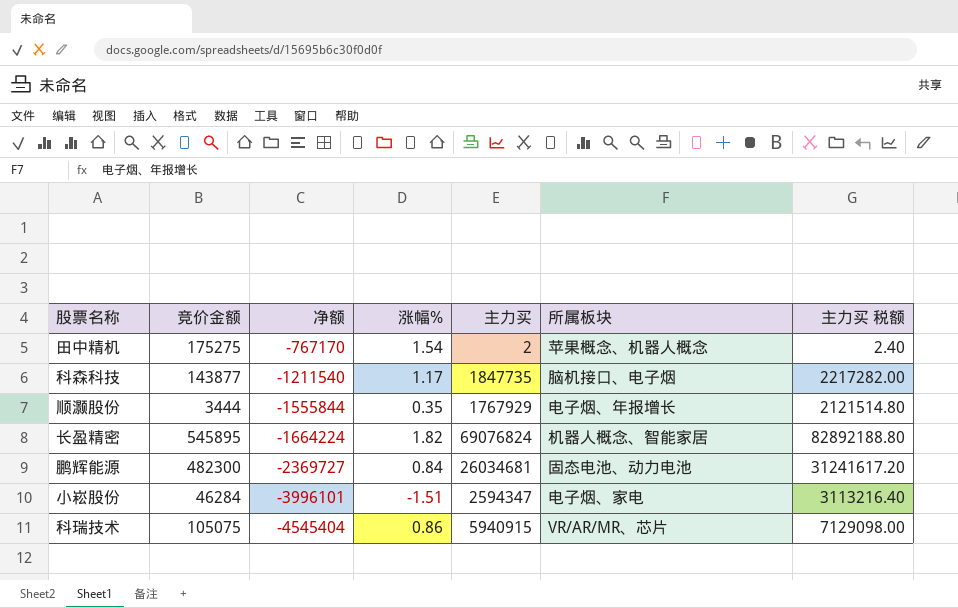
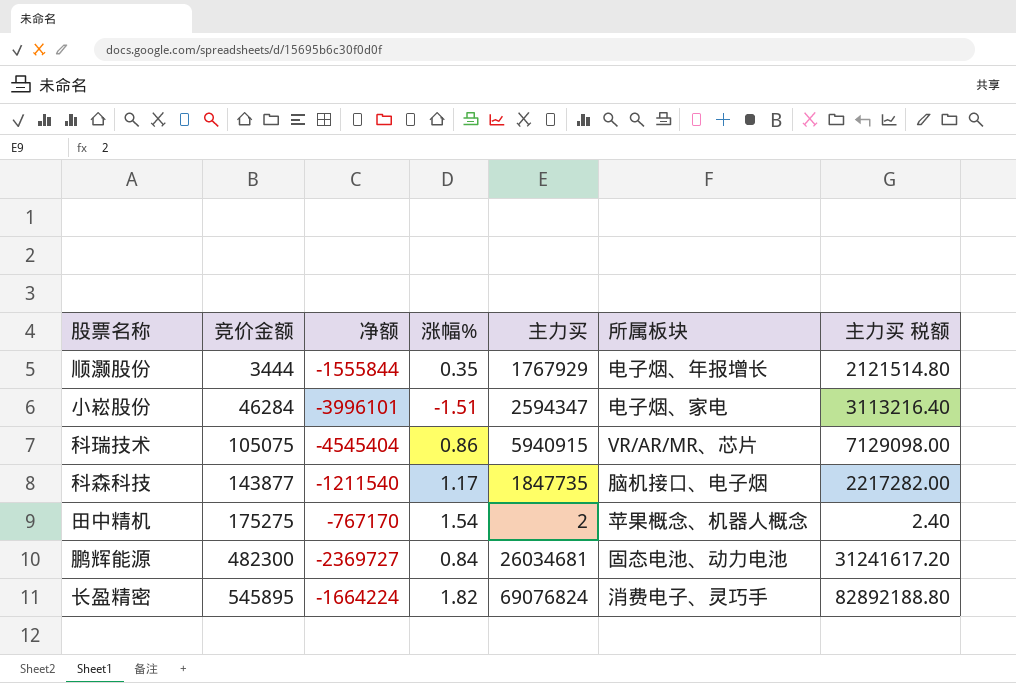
row order: 净额 descending -> 竞价金额 ascending
长盈精密 | 所属板块: 机器人概念、智能家居 -> 消费电子、灵巧手

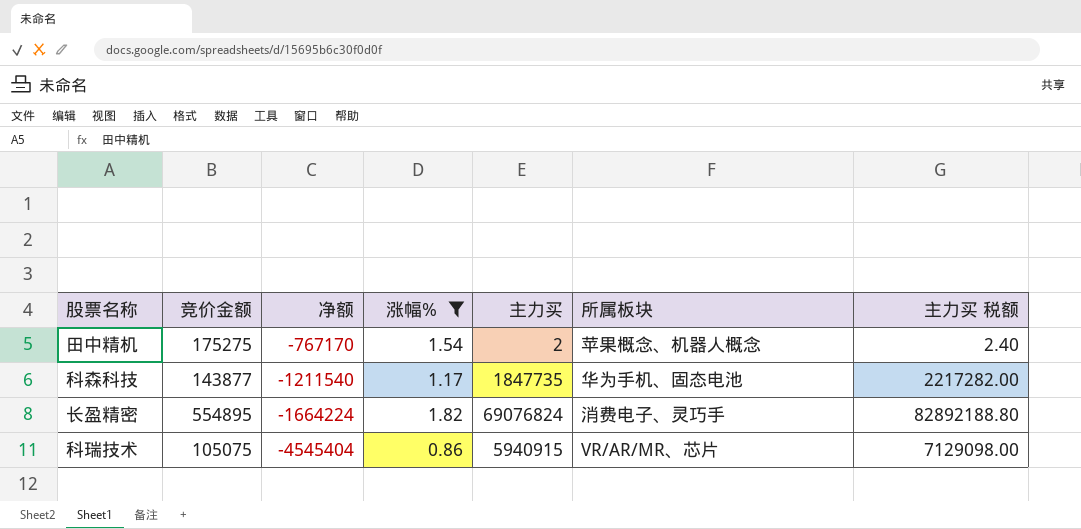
filter: none -> 涨幅% >= 0.86
row order: 竞价金额 ascending -> 净额 descending
科森科技 | 所属板块: 脑机接口、电子烟 -> 华为手机、固态电池
长盈精密 | 竞价金额: 545895 -> 554895

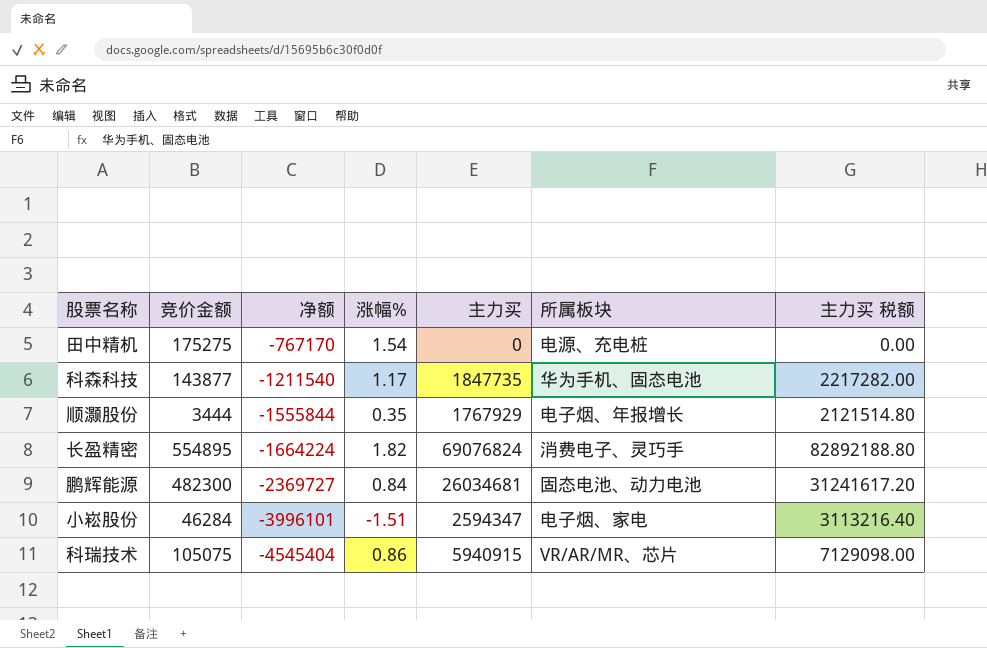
filter: 涨幅% >= 0.86 -> none
田中精机 | 主力买: 2 -> 0
田中精机 | 所属板块: 苹果概念、机器人概念 -> 电源、充电桩
田中精机 | 主力买 税额: 2.40 -> 0.00

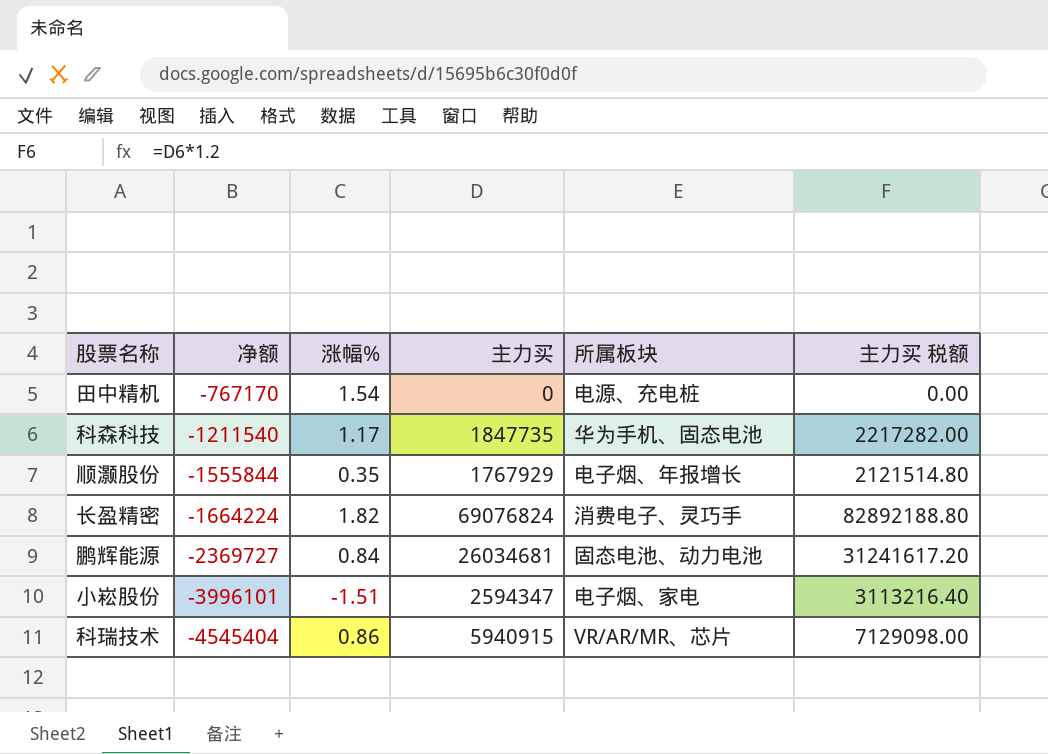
column 竞价金额 | position: 2 -> none

